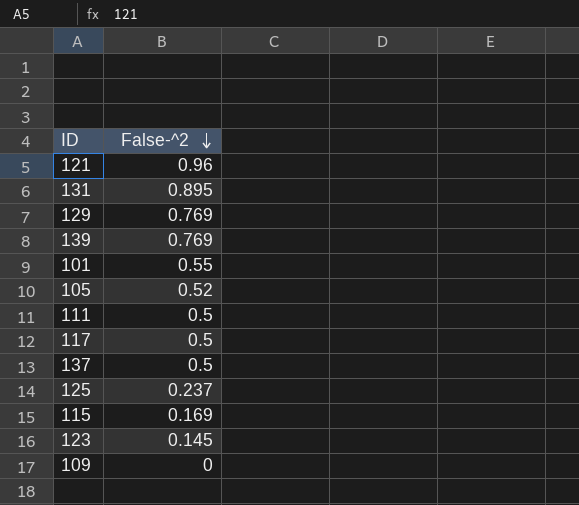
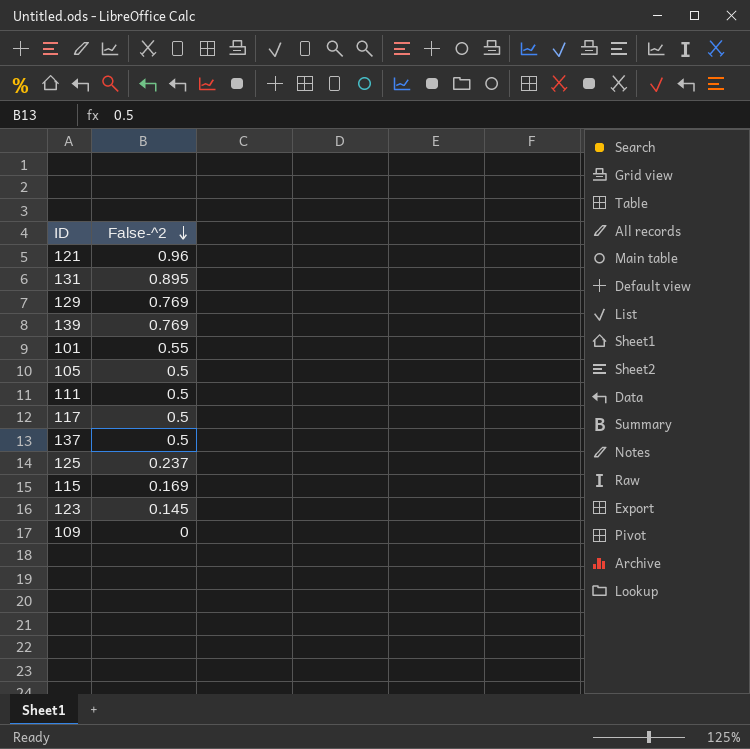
105 | False-^2: 0.52 -> 0.5

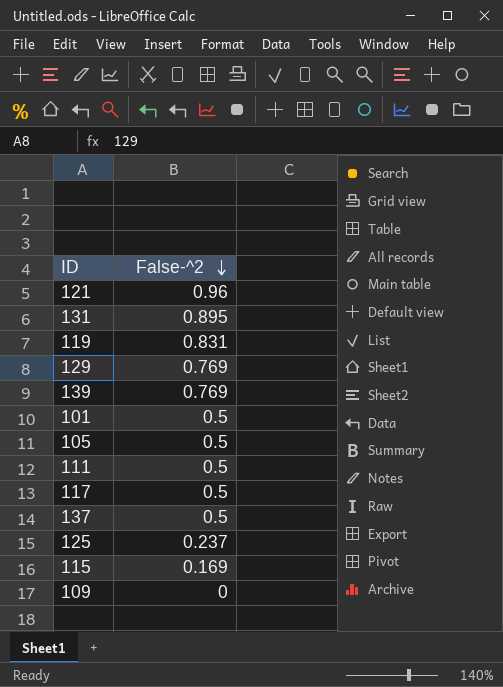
row 123: 0.145 -> none
row 119: none -> 0.831
101 | False-^2: 0.55 -> 0.5

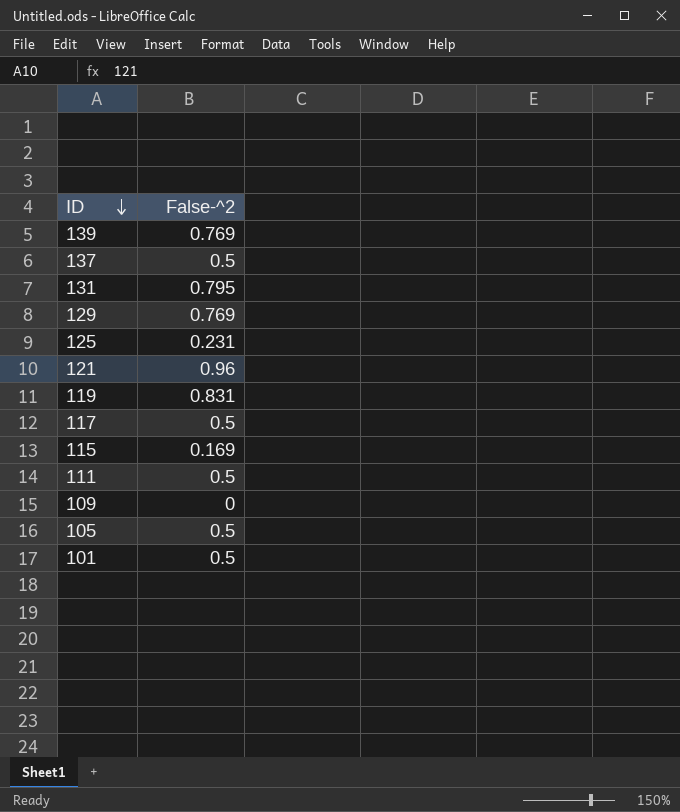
row order: False-^2 descending -> ID descending
131 | False-^2: 0.895 -> 0.795
125 | False-^2: 0.237 -> 0.231

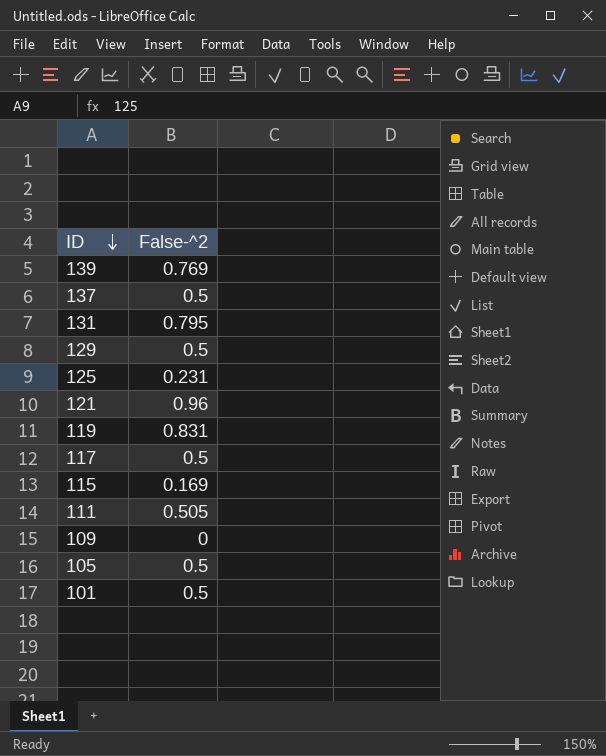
129 | False-^2: 0.769 -> 0.5
111 | False-^2: 0.5 -> 0.505

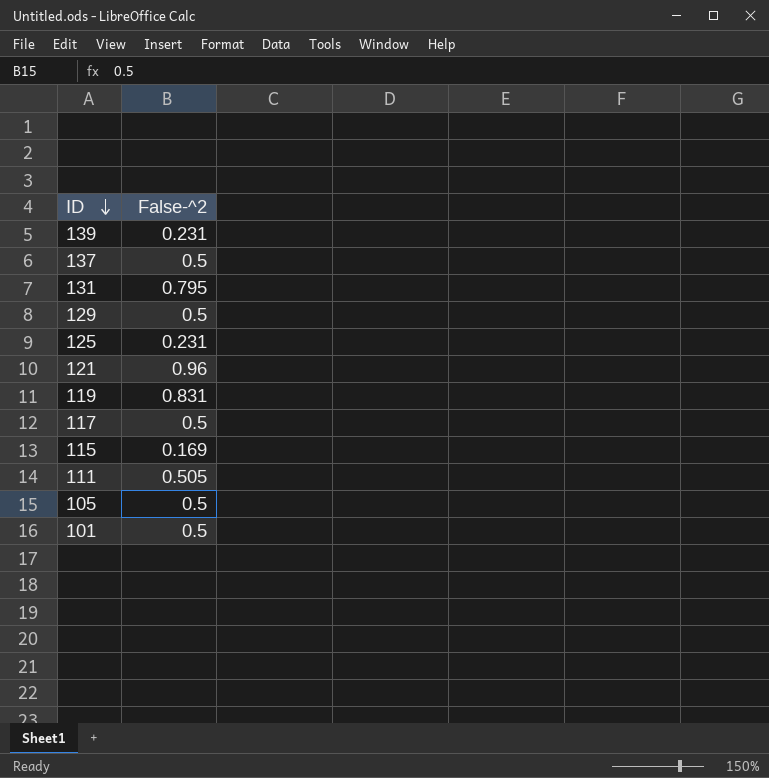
row 109: 0 -> none
139 | False-^2: 0.769 -> 0.231

